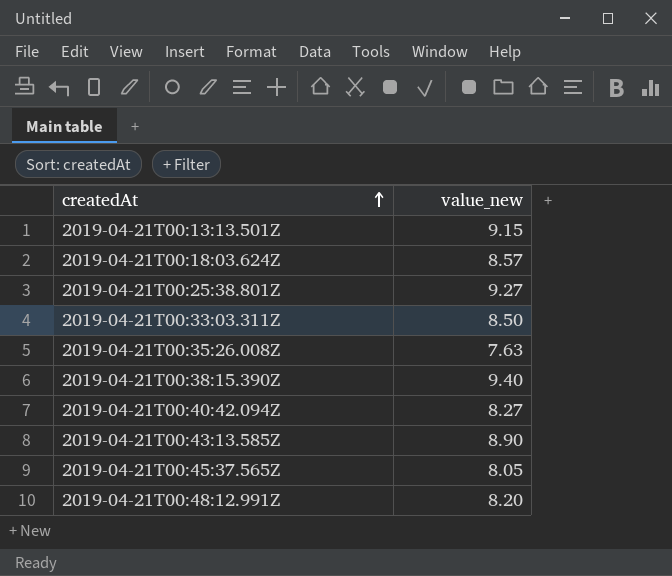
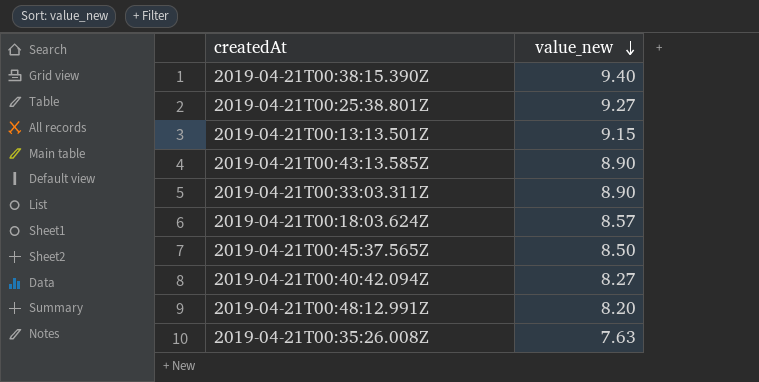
row order: createdAt ascending -> value_new descending
2019-04-21T00:33:03.311Z | value_new: 8.50 -> 8.90
2019-04-21T00:45:37.565Z | value_new: 8.05 -> 8.50

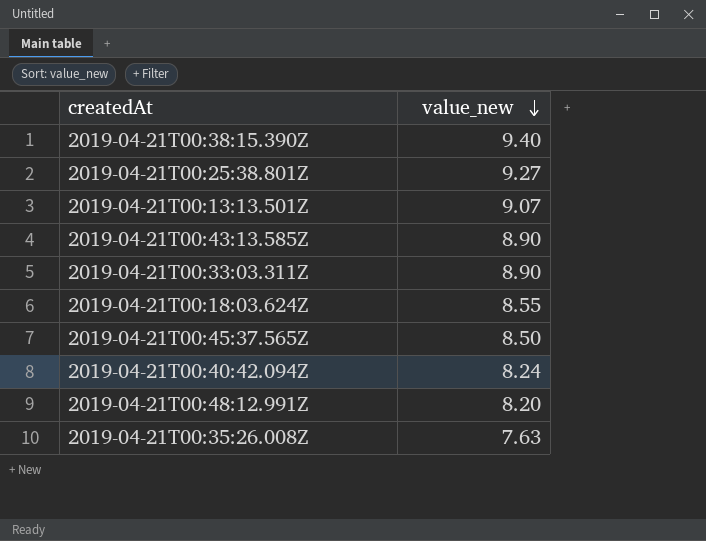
2019-04-21T00:13:13.501Z | value_new: 9.15 -> 9.07
2019-04-21T00:18:03.624Z | value_new: 8.57 -> 8.55
2019-04-21T00:40:42.094Z | value_new: 8.27 -> 8.24

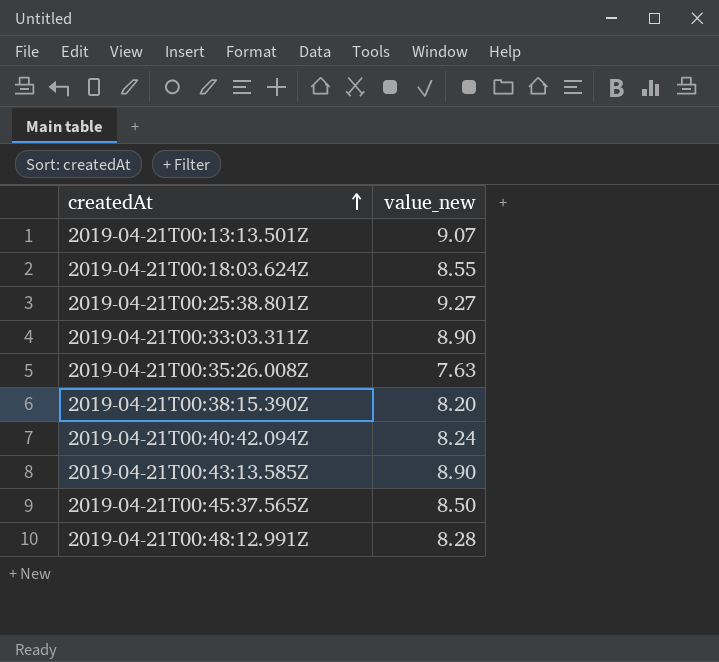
row order: value_new descending -> createdAt ascending
2019-04-21T00:38:15.390Z | value_new: 9.40 -> 8.20
2019-04-21T00:48:12.991Z | value_new: 8.20 -> 8.28

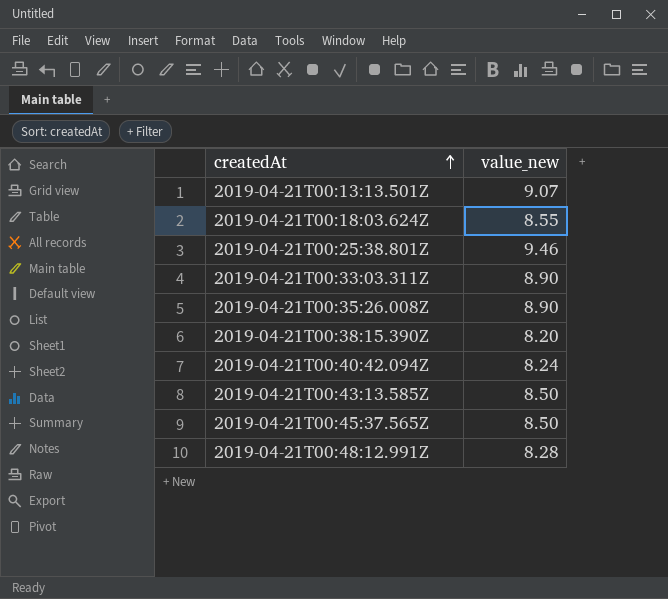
2019-04-21T00:25:38.801Z | value_new: 9.27 -> 9.46
2019-04-21T00:35:26.008Z | value_new: 7.63 -> 8.90
2019-04-21T00:43:13.585Z | value_new: 8.90 -> 8.50

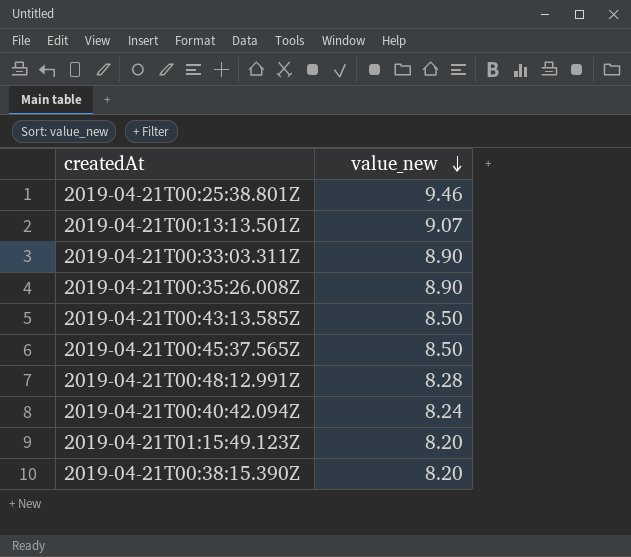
row order: createdAt ascending -> value_new descending
row 2019-04-21T00:18:03.624Z: 8.55 -> none
row 2019-04-21T01:15:49.123Z: none -> 8.20

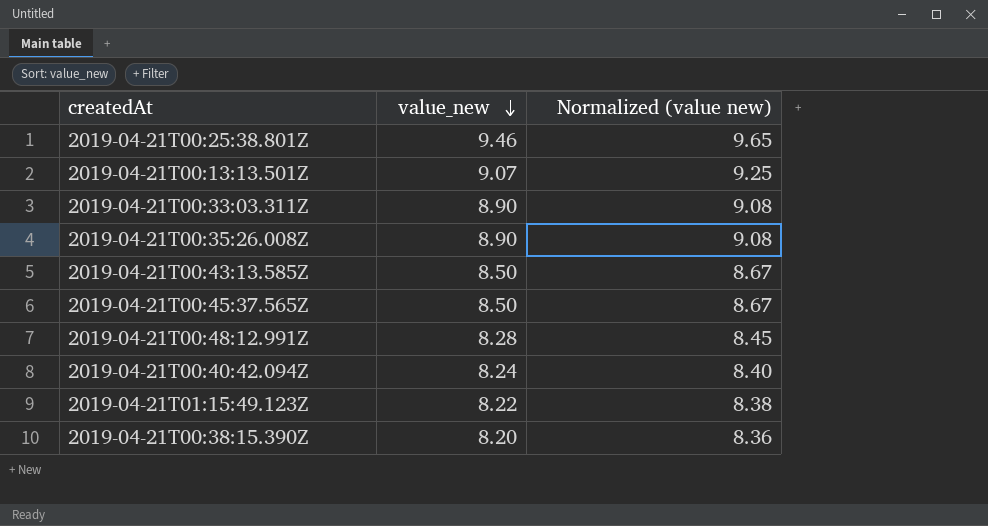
column Normalized (value new) | formula: none -> [value_new] * 1.02
2019-04-21T01:15:49.123Z | value_new: 8.20 -> 8.22

